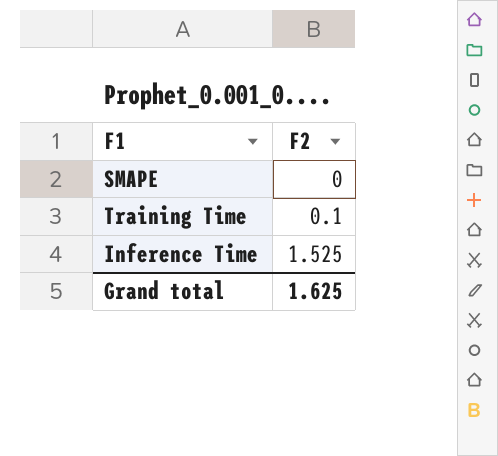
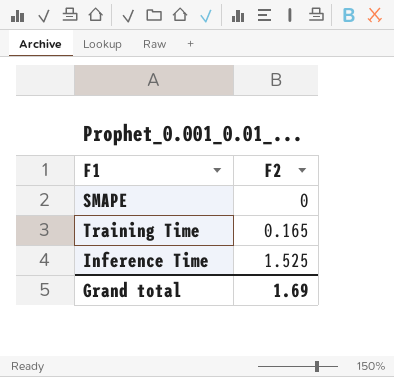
Training Time | F2: 0.1 -> 0.165
Grand total | F2: 1.625 -> 1.69

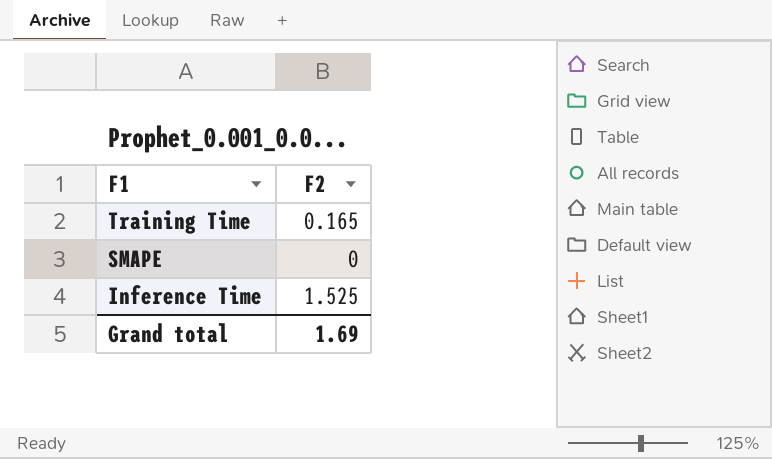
row order: F2 ascending -> F1 descending

